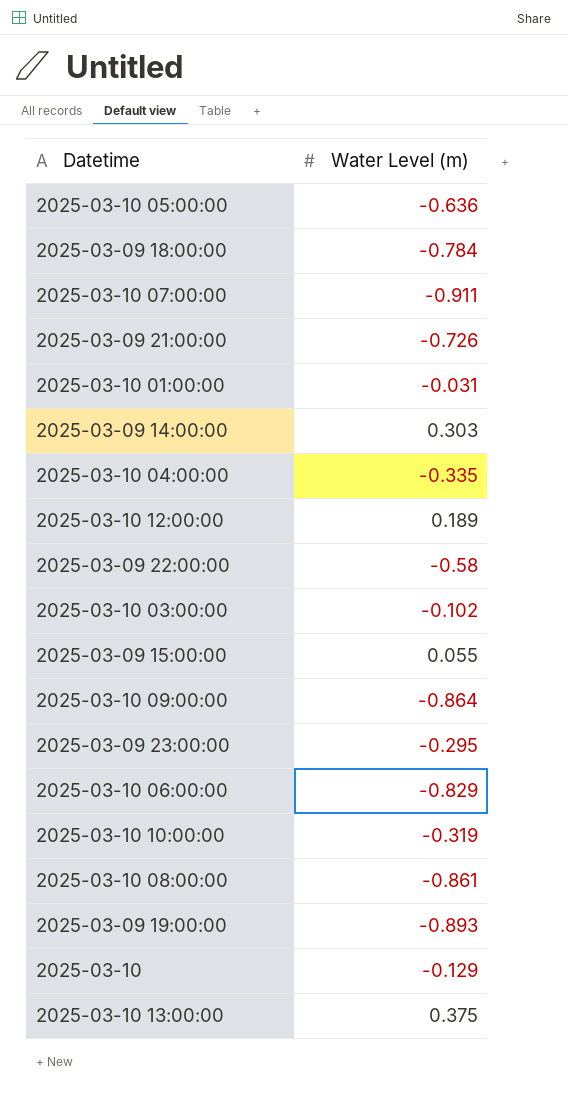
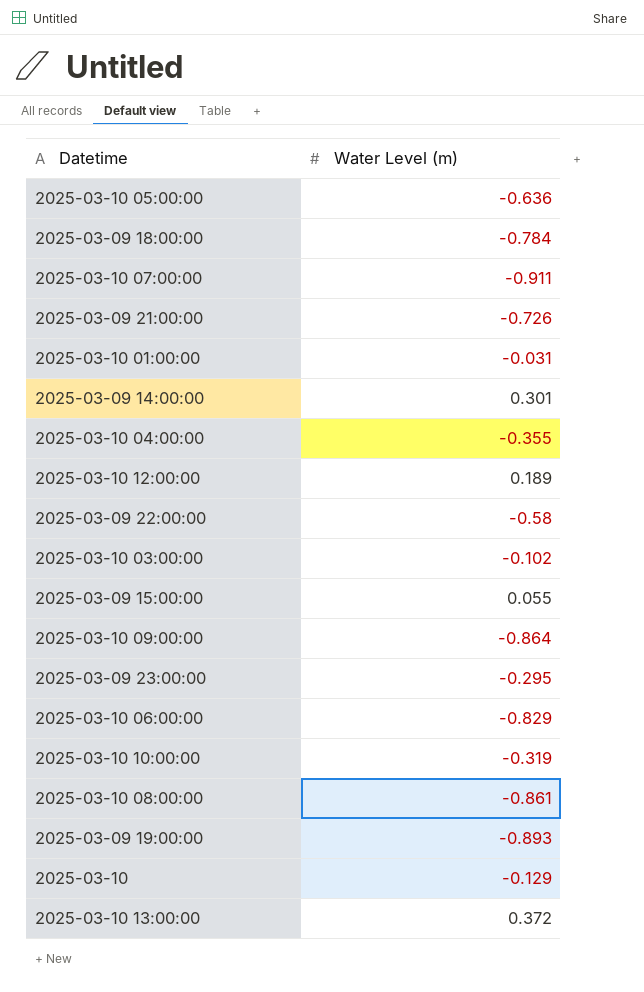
2025-03-09 14:00:00 | Water Level (m): 0.303 -> 0.301
2025-03-10 04:00:00 | Water Level (m): -0.335 -> -0.355
2025-03-10 13:00:00 | Water Level (m): 0.375 -> 0.372

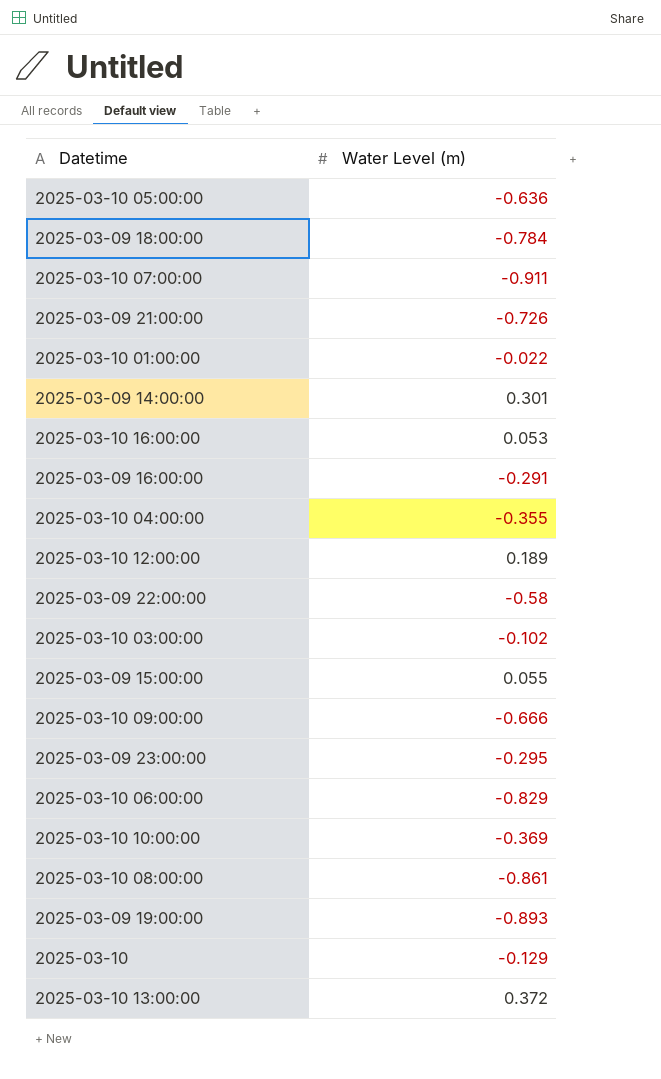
2025-03-10 01:00:00 | Water Level (m): -0.031 -> -0.022
row 2025-03-10 16:00:00: none -> 0.053
row 2025-03-09 16:00:00: none -> -0.291
2025-03-10 09:00:00 | Water Level (m): -0.864 -> -0.666
2025-03-10 10:00:00 | Water Level (m): -0.319 -> -0.369

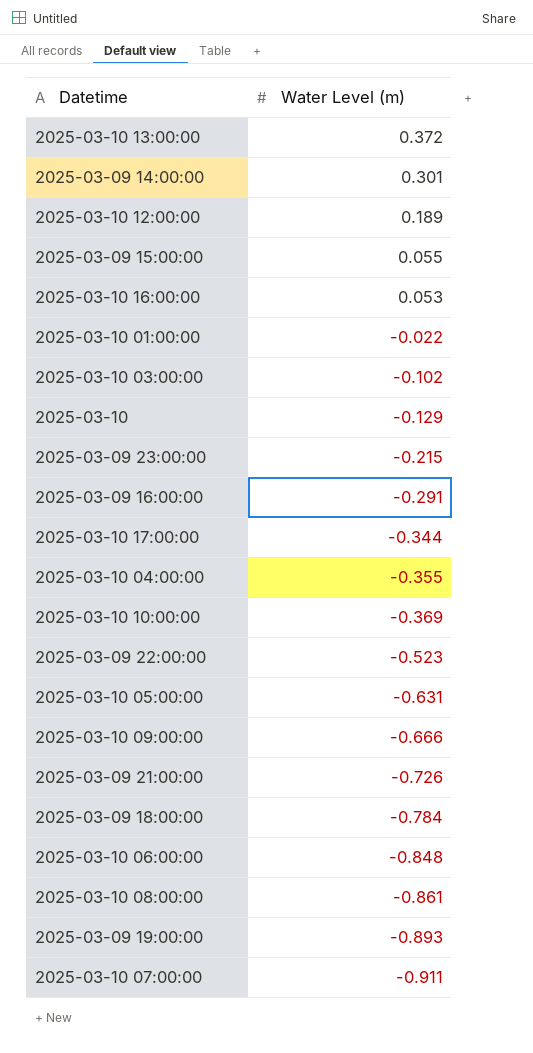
row order: none -> Water Level (m) descending
2025-03-09 23:00:00 | Water Level (m): -0.295 -> -0.215
row 2025-03-10 17:00:00: none -> -0.344
2025-03-09 22:00:00 | Water Level (m): -0.58 -> -0.523
2025-03-10 05:00:00 | Water Level (m): -0.636 -> -0.631
2025-03-10 06:00:00 | Water Level (m): -0.829 -> -0.848

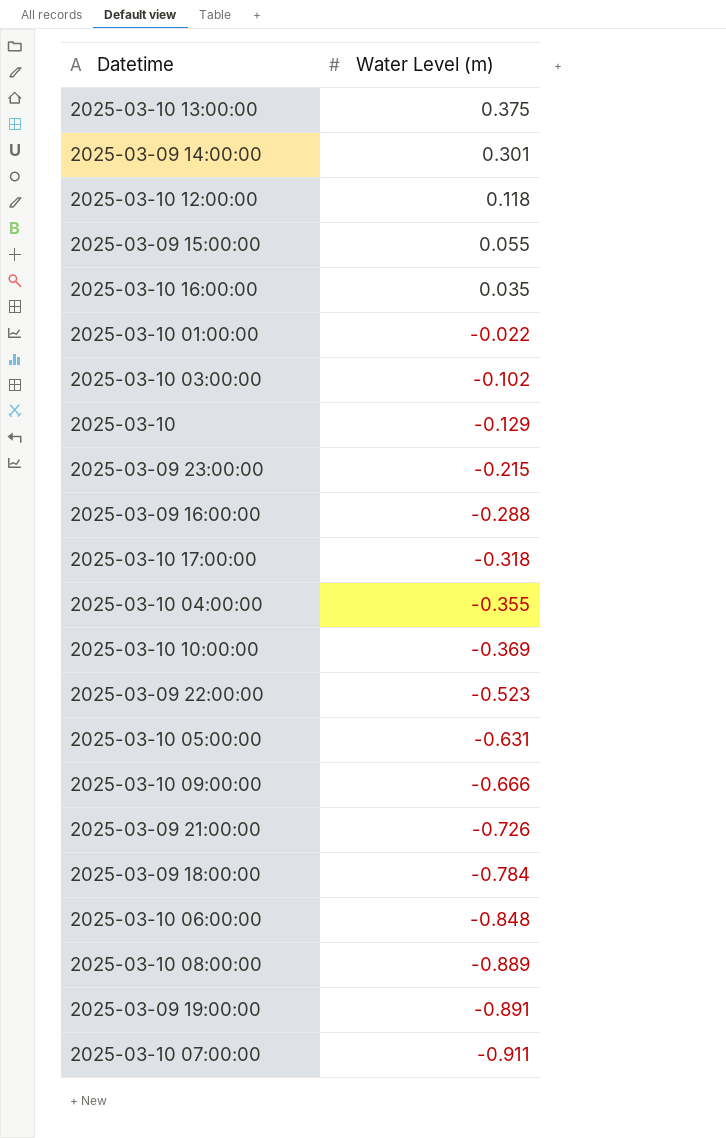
2025-03-10 13:00:00 | Water Level (m): 0.372 -> 0.375
2025-03-10 12:00:00 | Water Level (m): 0.189 -> 0.118
2025-03-10 16:00:00 | Water Level (m): 0.053 -> 0.035
2025-03-09 16:00:00 | Water Level (m): -0.291 -> -0.288
2025-03-10 17:00:00 | Water Level (m): -0.344 -> -0.318
2025-03-10 08:00:00 | Water Level (m): -0.861 -> -0.889
2025-03-09 19:00:00 | Water Level (m): -0.893 -> -0.891

